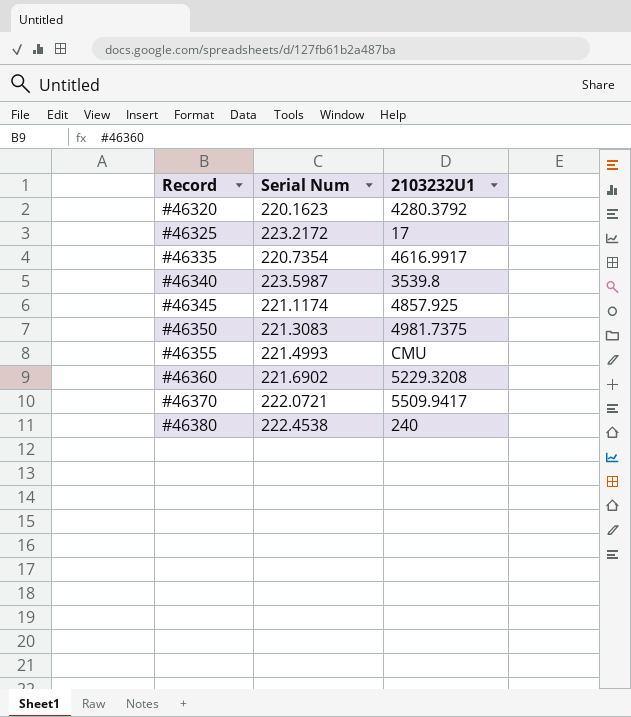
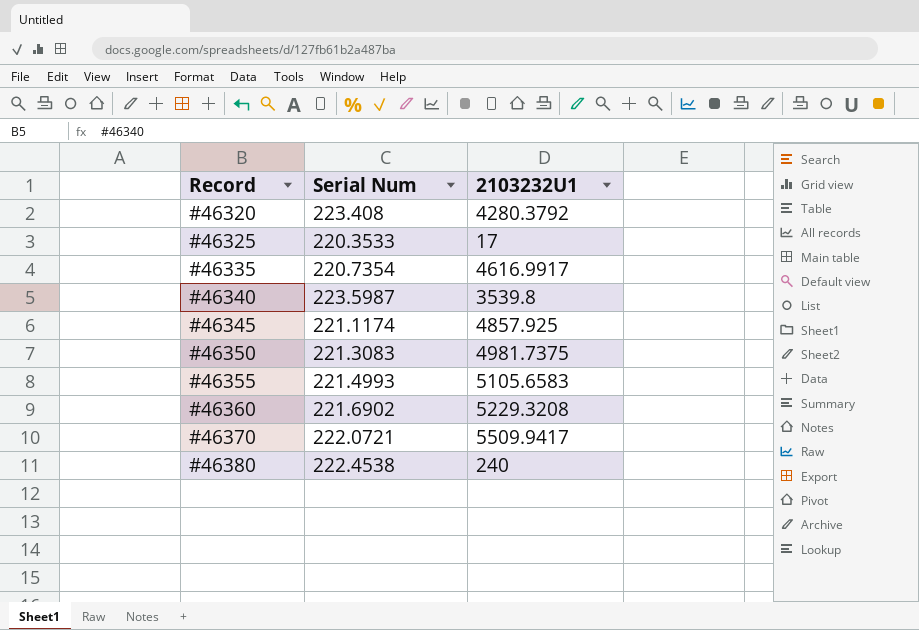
#46320 | Serial Num: 220.1623 -> 223.408
#46325 | Serial Num: 223.2172 -> 220.3533
#46355 | 2103232U1: CMU -> 5105.6583

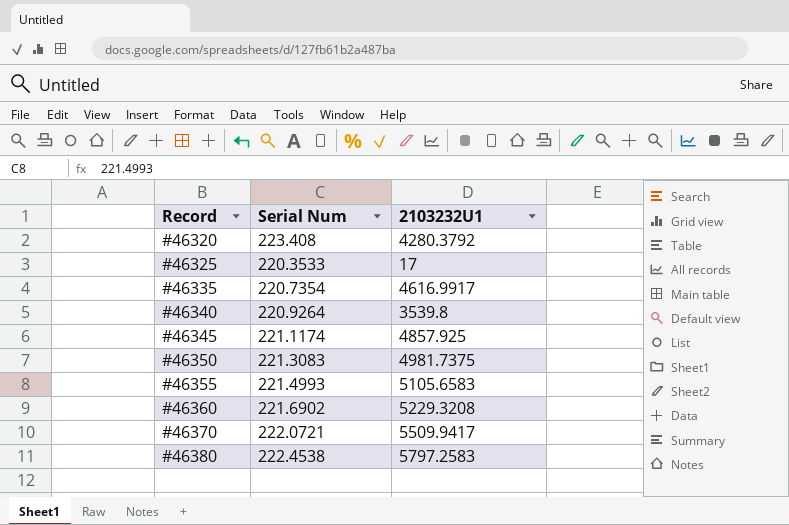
#46340 | Serial Num: 223.5987 -> 220.9264
#46380 | 2103232U1: 240 -> 5797.2583

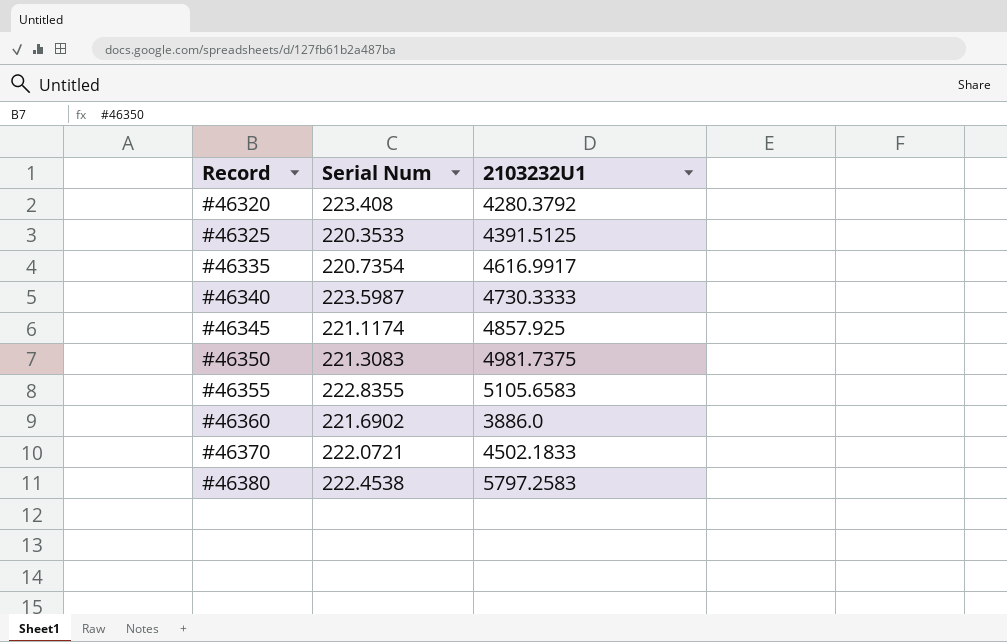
#46325 | 2103232U1: 17 -> 4391.5125
#46340 | Serial Num: 220.9264 -> 223.5987
#46340 | 2103232U1: 3539.8 -> 4730.3333
#46355 | Serial Num: 221.4993 -> 222.8355
#46360 | 2103232U1: 5229.3208 -> 3886.0
#46370 | 2103232U1: 5509.9417 -> 4502.1833

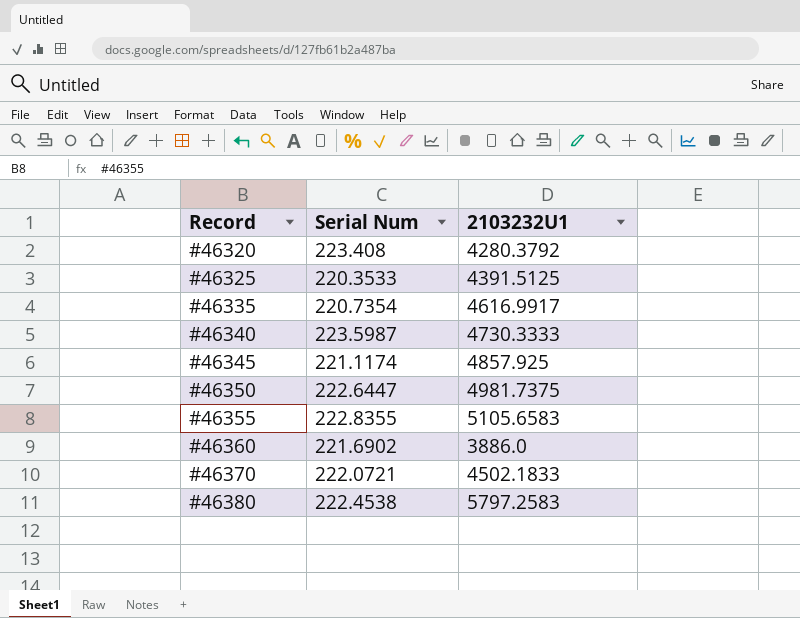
#46350 | Serial Num: 221.3083 -> 222.6447

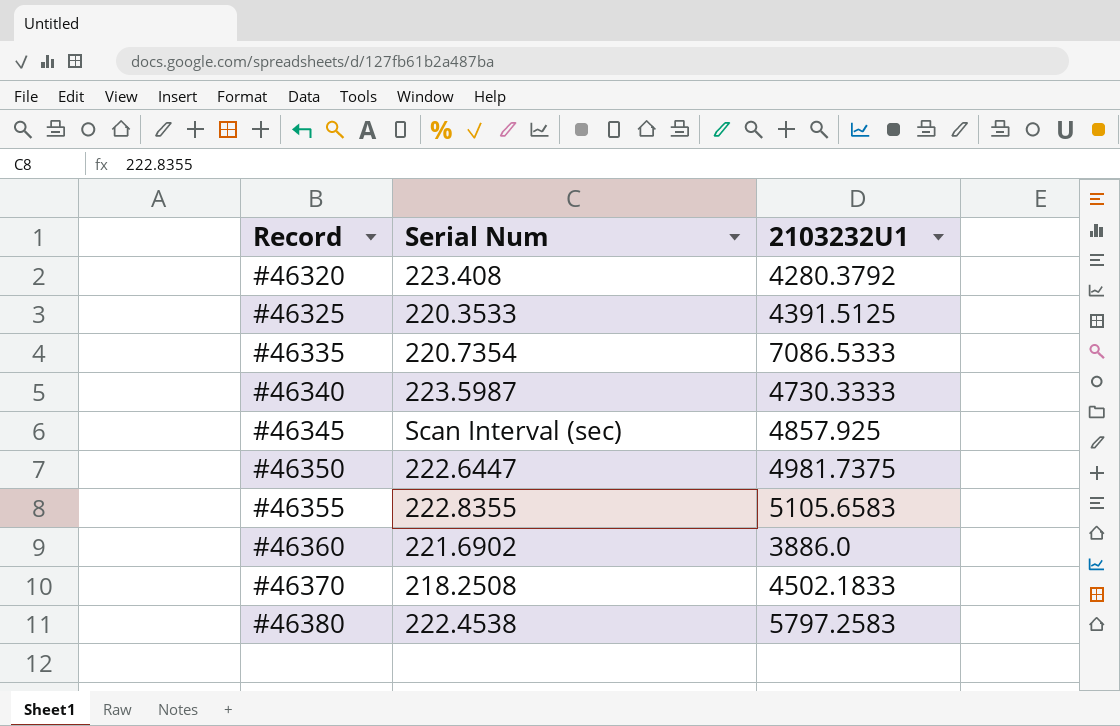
#46335 | 2103232U1: 4616.9917 -> 7086.5333
#46345 | Serial Num: 221.1174 -> Scan Interval (sec)
#46370 | Serial Num: 222.0721 -> 218.2508

